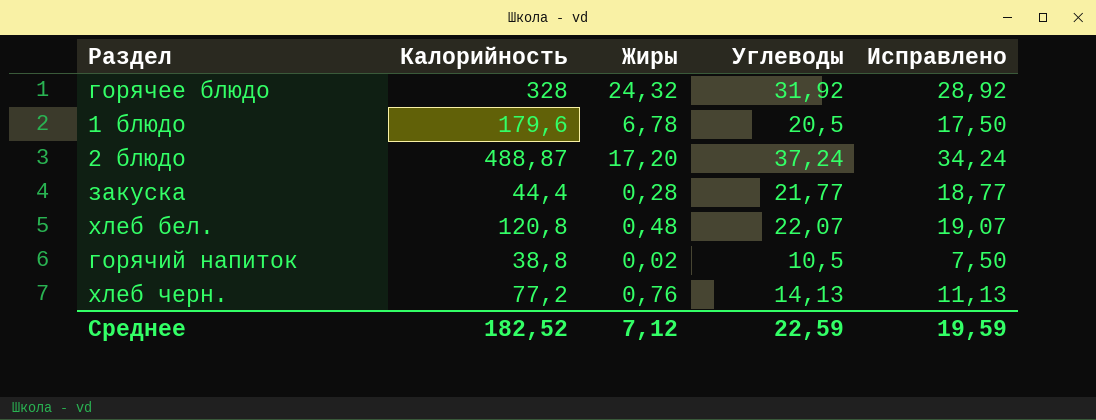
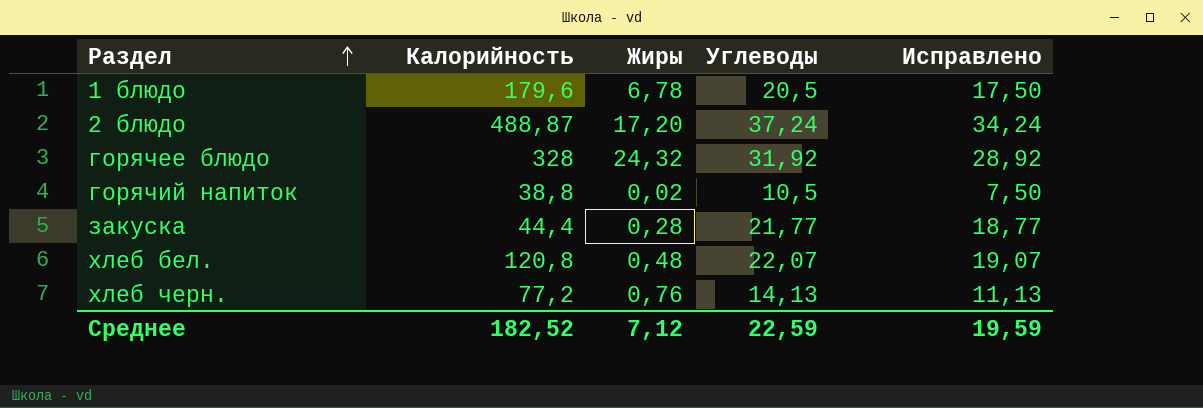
row order: none -> Раздел ascending

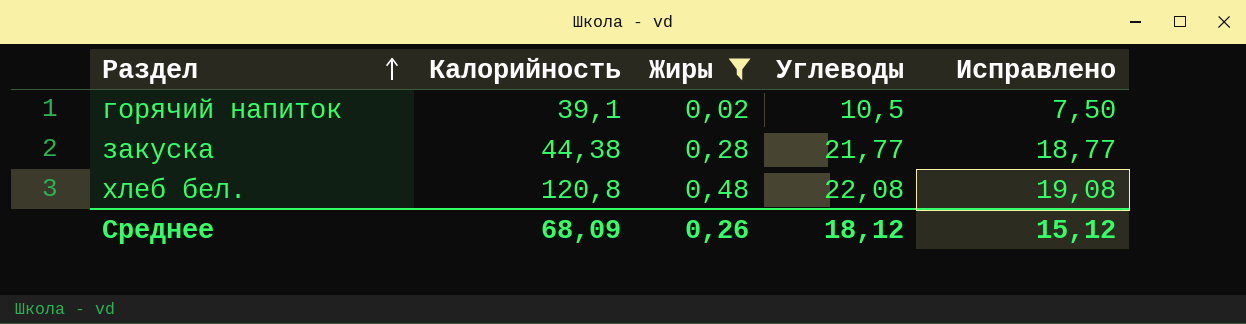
filter: none -> Жиры <= 0,48
горячий напиток | Калорийность: 38,8 -> 39,1
закуска | Калорийность: 44,4 -> 44,38
хлеб бел. | Углеводы: 22,07 -> 22,08
хлеб бел. | Исправлено: 19,07 -> 19,08
Среднее | Калорийность: 182,52 -> 68,09
Среднее | Жиры: 7,12 -> 0,26
Среднее | Углеводы: 22,59 -> 18,12
Среднее | Исправлено: 19,59 -> 15,12

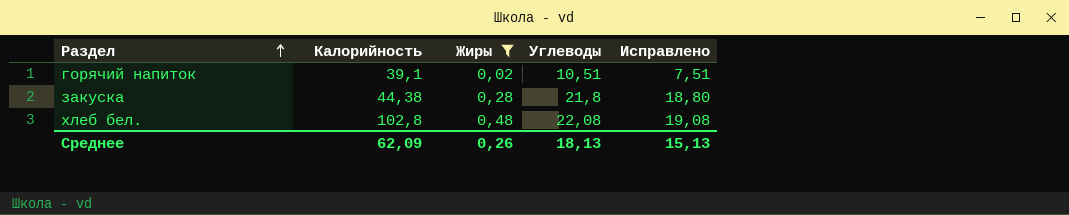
горячий напиток | Углеводы: 10,5 -> 10,51
горячий напиток | Исправлено: 7,50 -> 7,51
закуска | Углеводы: 21,77 -> 21,8
закуска | Исправлено: 18,77 -> 18,80
хлеб бел. | Калорийность: 120,8 -> 102,8
Среднее | Калорийность: 68,09 -> 62,09
Среднее | Углеводы: 18,12 -> 18,13
Среднее | Исправлено: 15,12 -> 15,13

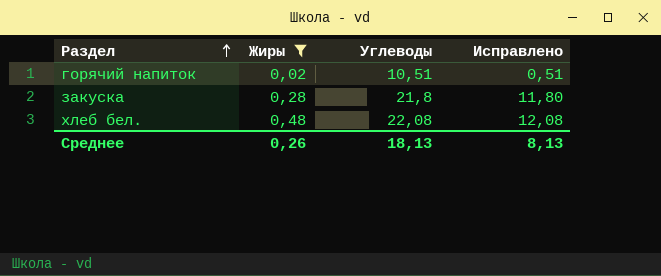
column Калорийность | position: 2 -> none
column Исправлено | formula: [Углеводы] - 3 -> [Углеводы] - 10
Среднее | Исправлено: 15,13 -> 8,13

